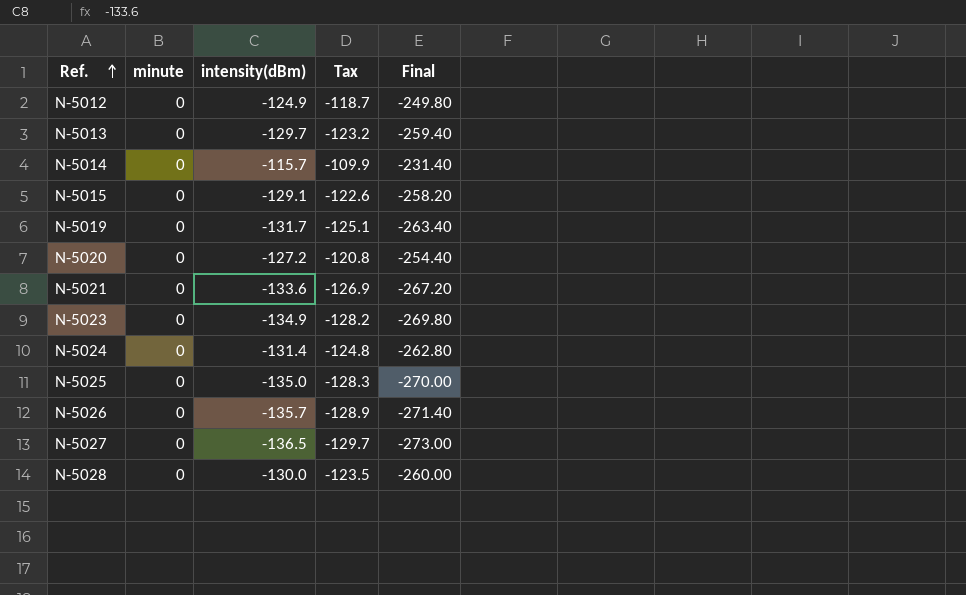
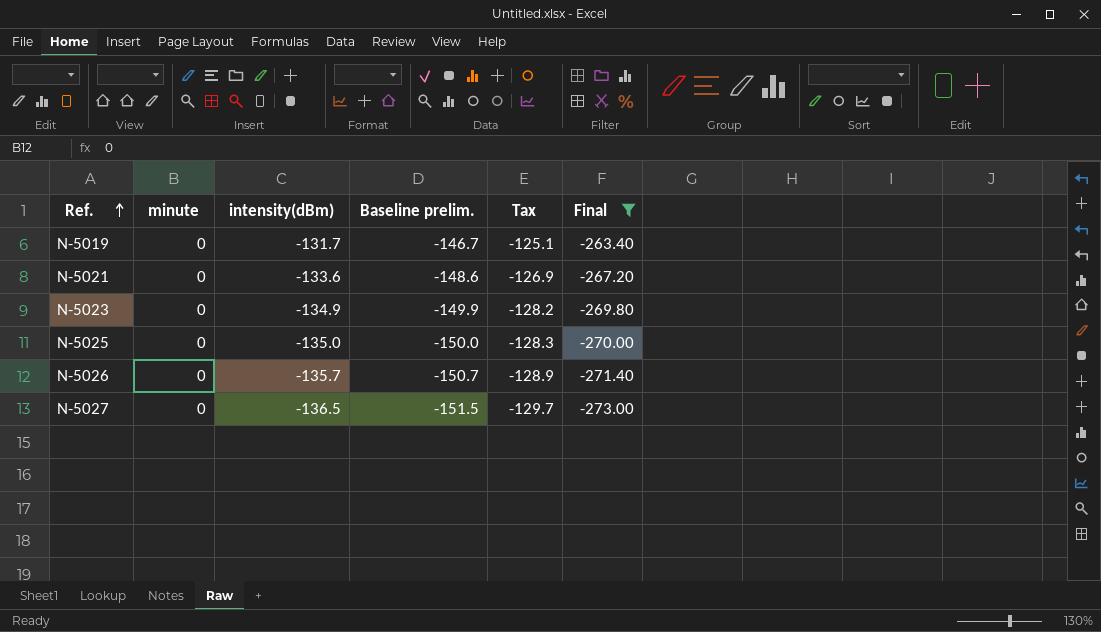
filter: none -> Final <= -263.40
column Baseline prelim. | formula: none -> [intensity(dBm)] - 15

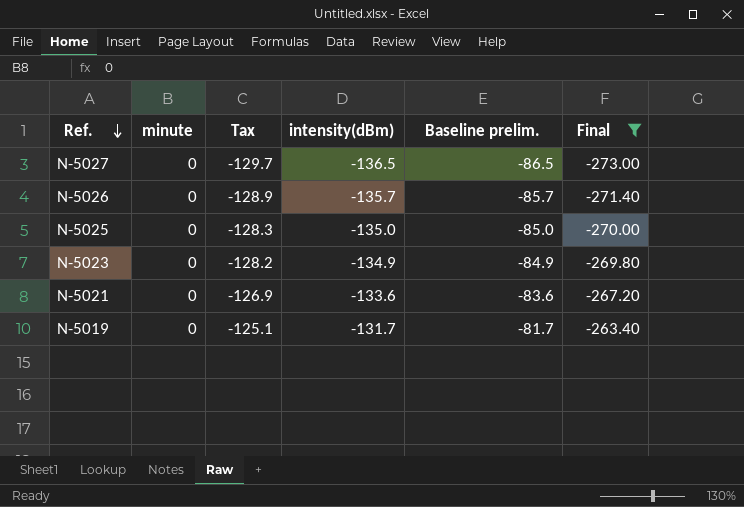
row order: Ref. ascending -> Ref. descending
column Tax | position: 5 -> 3
column Baseline prelim. | formula: [intensity(dBm)] - 15 -> [intensity(dBm)] + 50

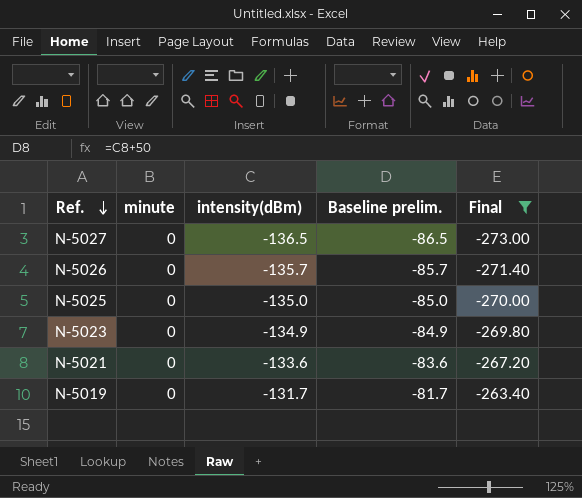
column Tax | formula: [intensity(dBm)] * 0.95 -> none

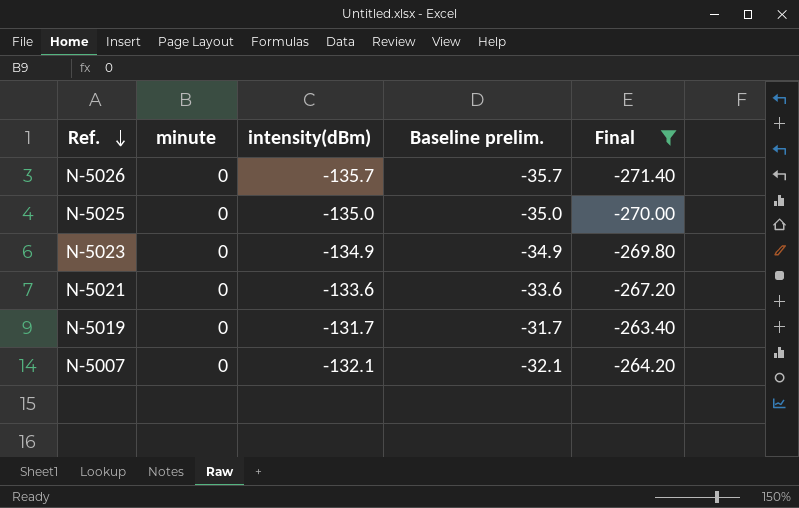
column Baseline prelim. | formula: [intensity(dBm)] + 50 -> [intensity(dBm)] + 100
row N-5027: 0 | -136.5 | -86.5 | -273.00 -> none
row N-5007: none -> 0 | -132.1 | -32.1 | -264.20

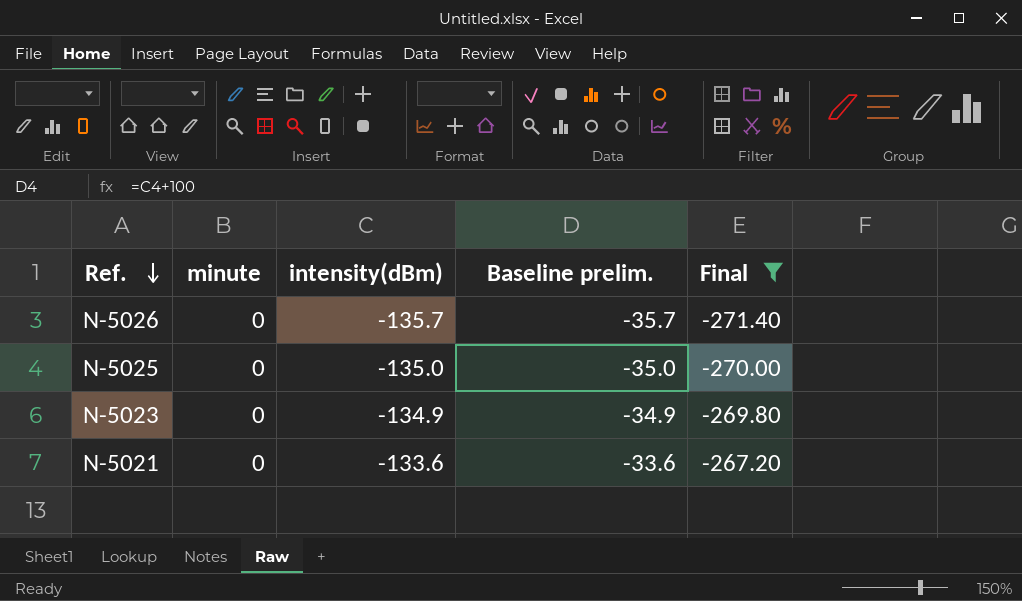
row N-5019: 0 | -131.7 | -31.7 | -263.40 -> none
row N-5007: 0 | -132.1 | -32.1 | -264.20 -> none

